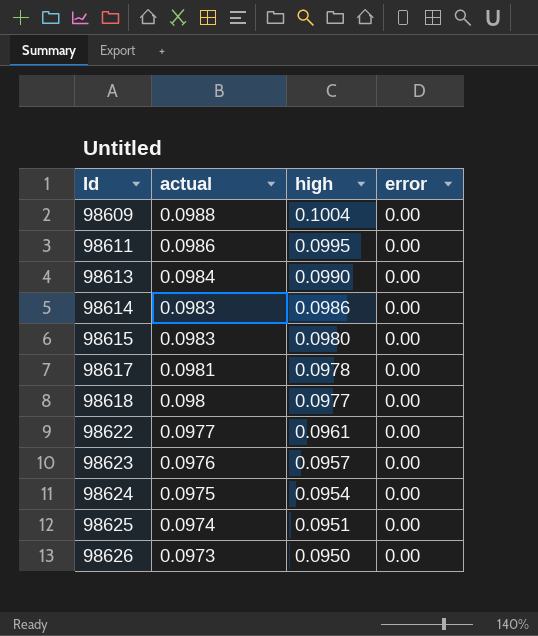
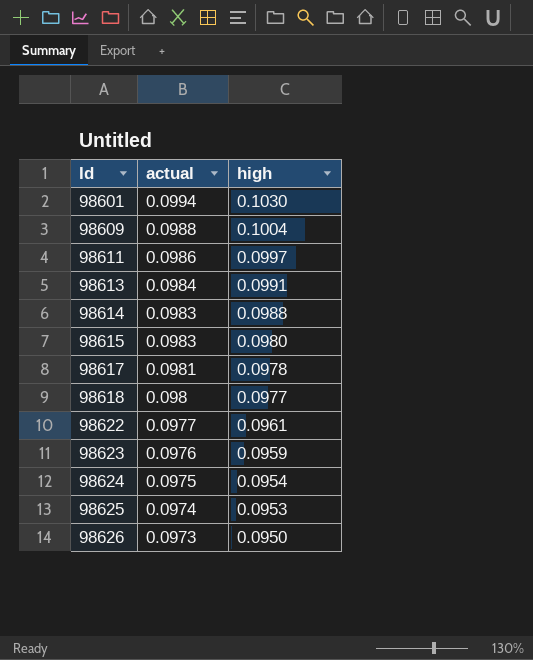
column error | position: 4 -> none
row 98601: none -> 0.0994 | 0.1030
98611 | high: 0.0995 -> 0.0997
98613 | high: 0.0990 -> 0.0991
98614 | high: 0.0986 -> 0.0988
98623 | high: 0.0957 -> 0.0959
98625 | high: 0.0951 -> 0.0953

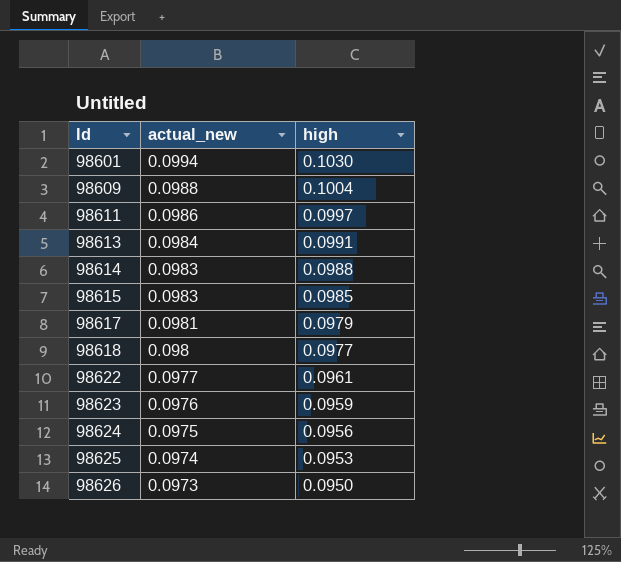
column name: actual -> actual_new
98615 | high: 0.0980 -> 0.0985
98617 | high: 0.0978 -> 0.0979
98624 | high: 0.0954 -> 0.0956

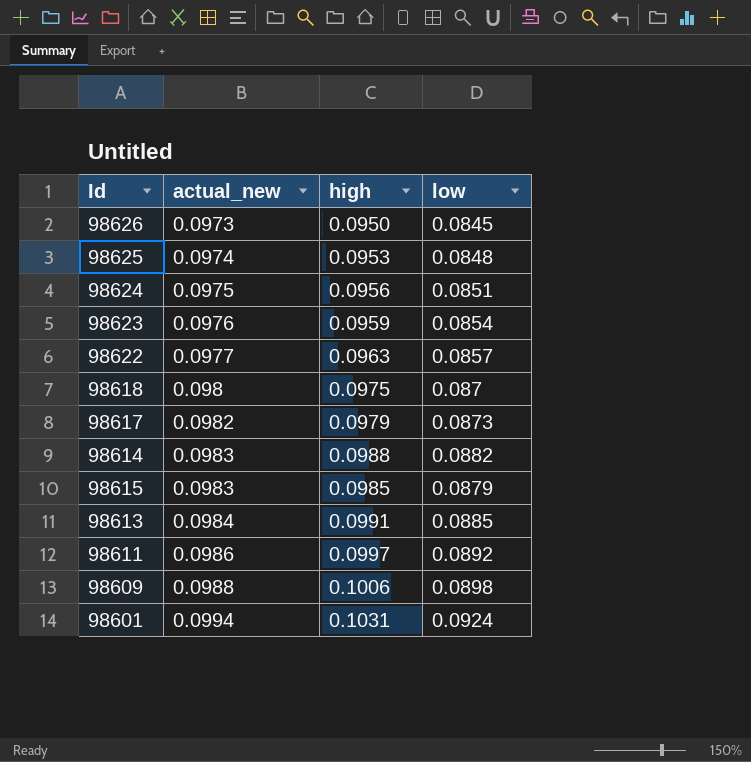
row order: Id ascending -> actual_new ascending
column low | position: none -> 4
98622 | high: 0.0961 -> 0.0963
98618 | high: 0.0977 -> 0.0975
98617 | actual_new: 0.0981 -> 0.0982
98609 | high: 0.1004 -> 0.1006
98601 | high: 0.1030 -> 0.1031

